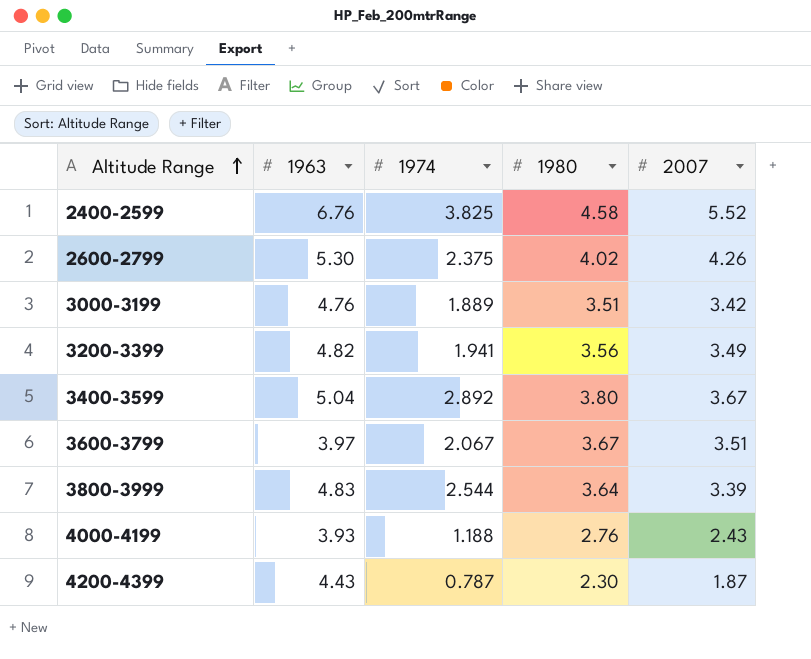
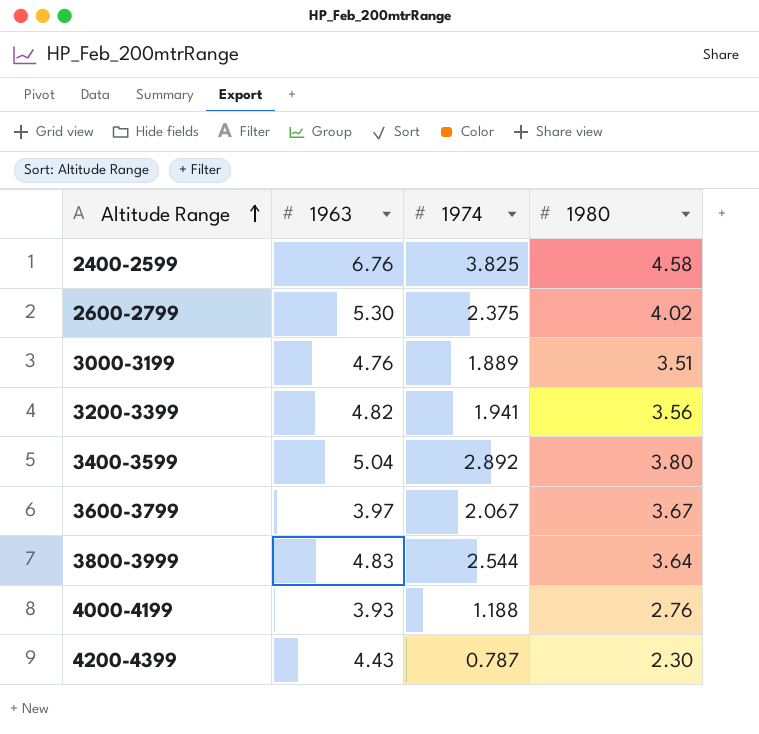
column 2007 | position: 5 -> none

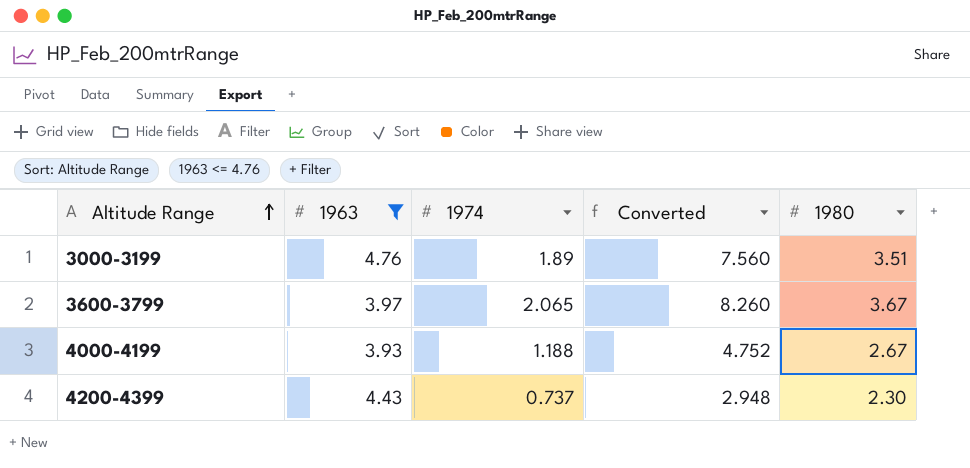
filter: none -> 1963 <= 4.76
column Converted | formula: none -> [1974] * 4
3000-3199 | 1974: 1.889 -> 1.89
3600-3799 | 1974: 2.067 -> 2.065
4000-4199 | 1980: 2.76 -> 2.67
4200-4399 | 1974: 0.787 -> 0.737

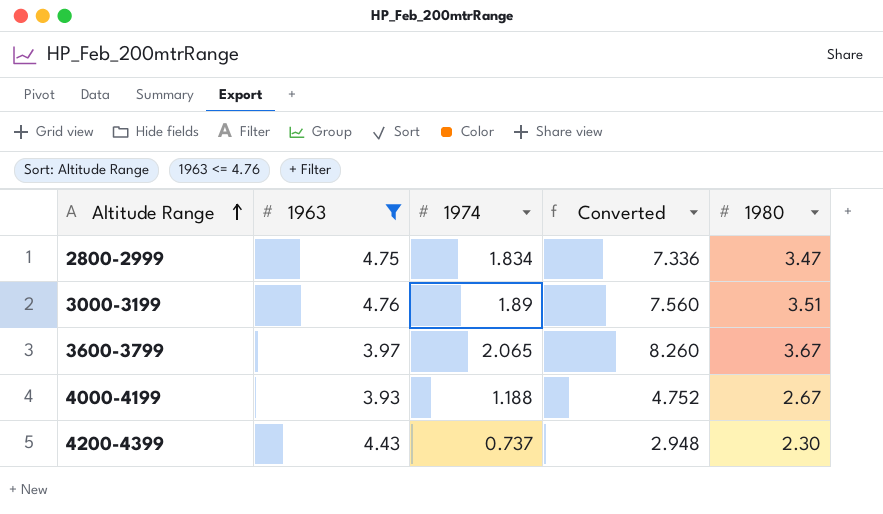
row 2800-2999: none -> 4.75 | 1.834 | 7.336 | 3.47

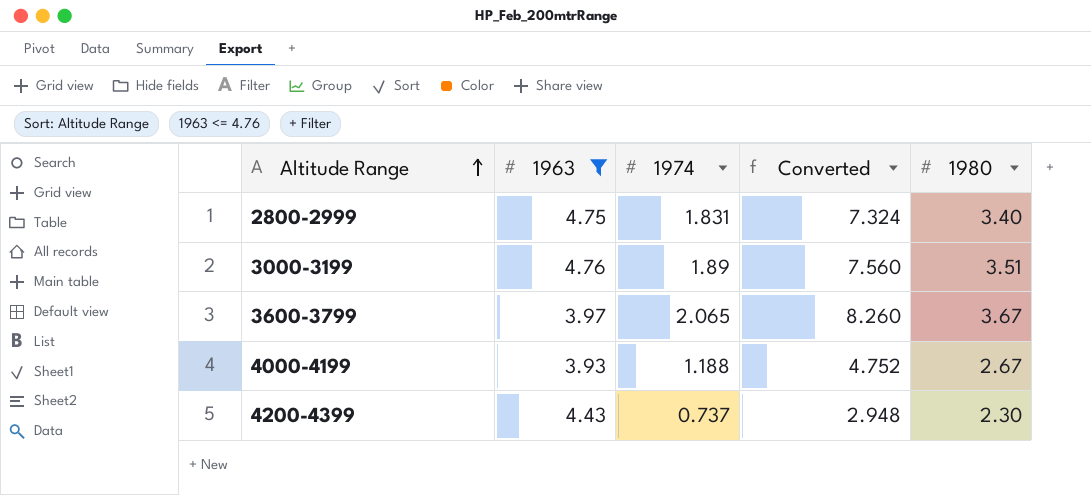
2800-2999 | 1974: 1.834 -> 1.831
2800-2999 | Converted: 7.336 -> 7.324
2800-2999 | 1980: 3.47 -> 3.40

